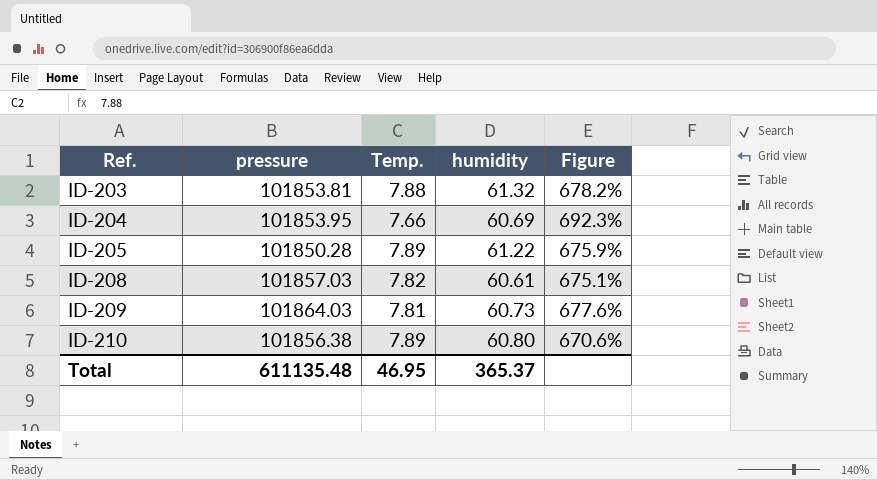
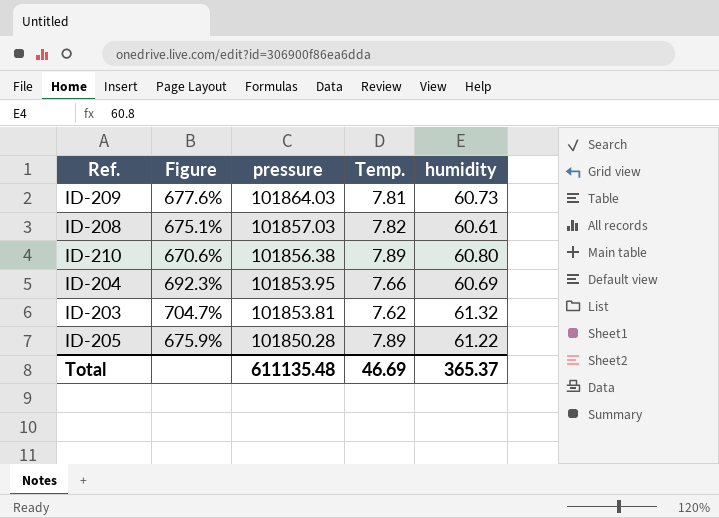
row order: Ref. ascending -> pressure descending
column Figure | position: 5 -> 2
ID-203 | Figure: 678.2% -> 704.7%
ID-203 | Temp.: 7.88 -> 7.62
Total | Temp.: 46.95 -> 46.69

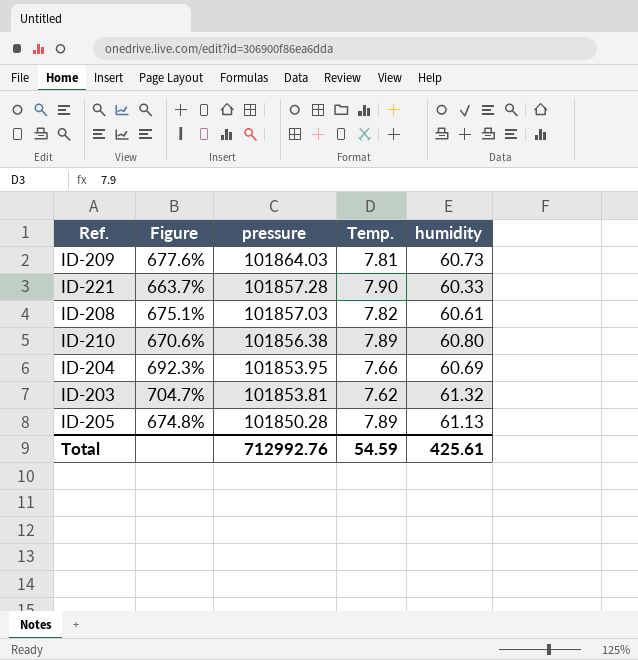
row ID-221: none -> 663.7% | 101857.28 | 7.90 | 60.33
ID-205 | Figure: 675.9% -> 674.8%
ID-205 | humidity: 61.22 -> 61.13
Total | pressure: 611135.48 -> 712992.76
Total | Temp.: 46.69 -> 54.59
Total | humidity: 365.37 -> 425.61

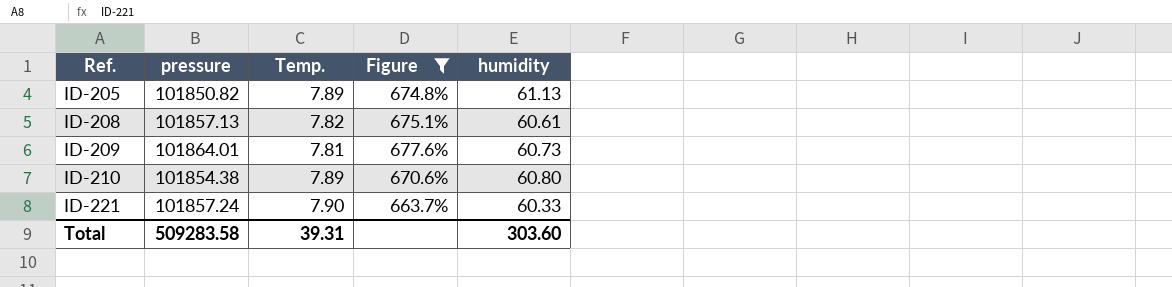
filter: none -> Figure <= 677.6%
row order: pressure descending -> Ref. ascending
column Figure | position: 2 -> 4
ID-205 | pressure: 101850.28 -> 101850.82
ID-208 | pressure: 101857.03 -> 101857.13
ID-209 | pressure: 101864.03 -> 101864.01
ID-210 | pressure: 101856.38 -> 101854.38
ID-221 | pressure: 101857.28 -> 101857.24
Total | pressure: 712992.76 -> 509283.58
Total | Temp.: 54.59 -> 39.31
Total | humidity: 425.61 -> 303.60

